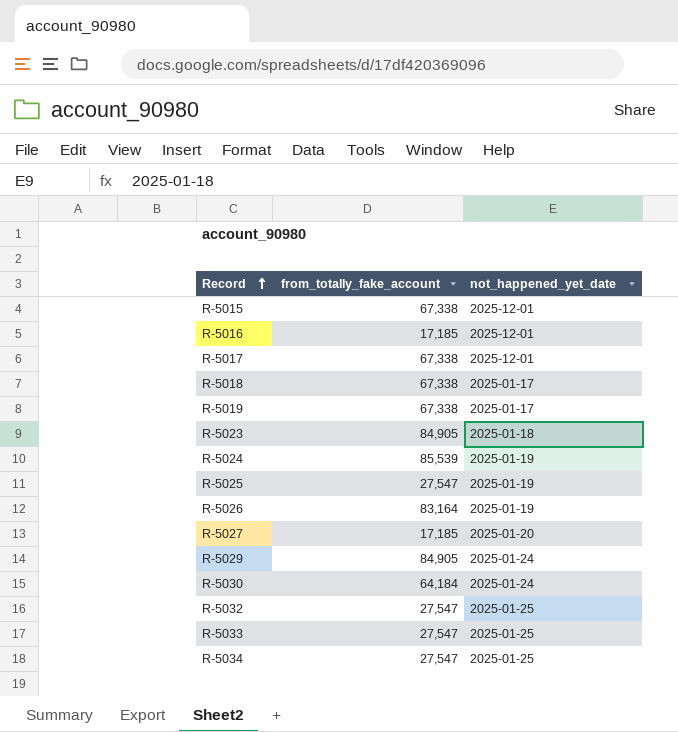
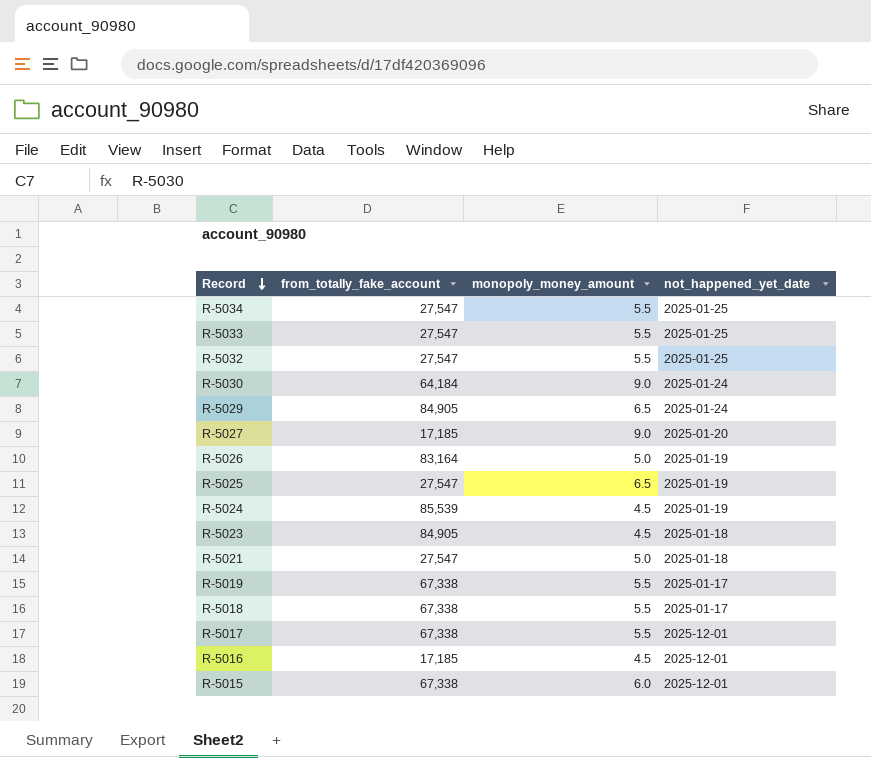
row order: Record ascending -> Record descending
column monopoly_money_amount | position: none -> 3
row R-5021: none -> 27,547 | 5.0 | 2025-01-18

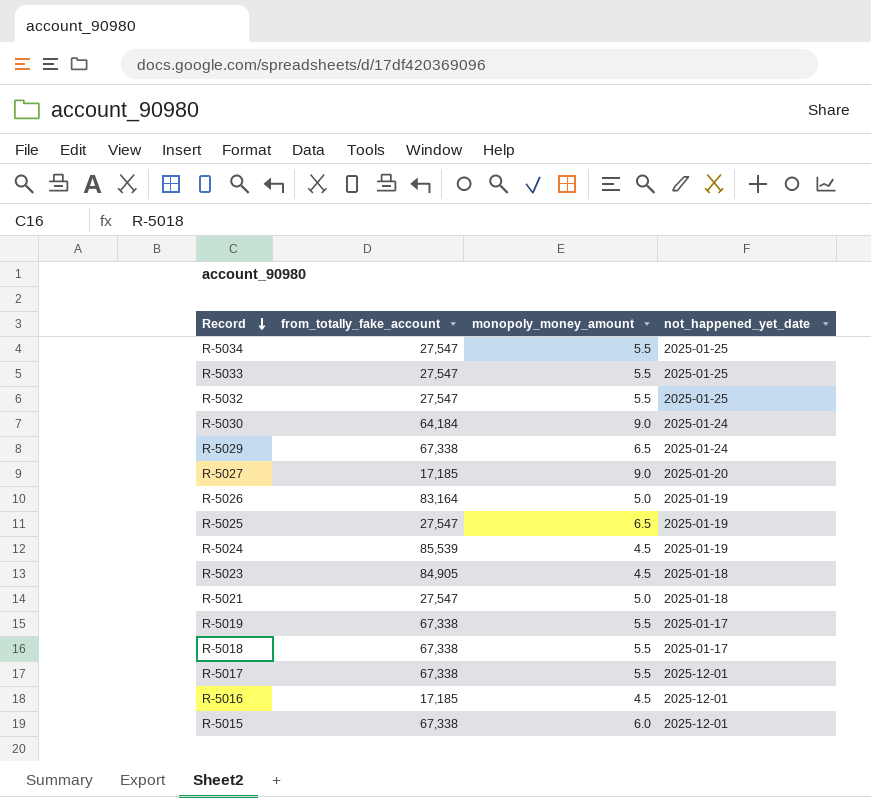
R-5029 | from_totally_fake_account: 84,905 -> 67,338

